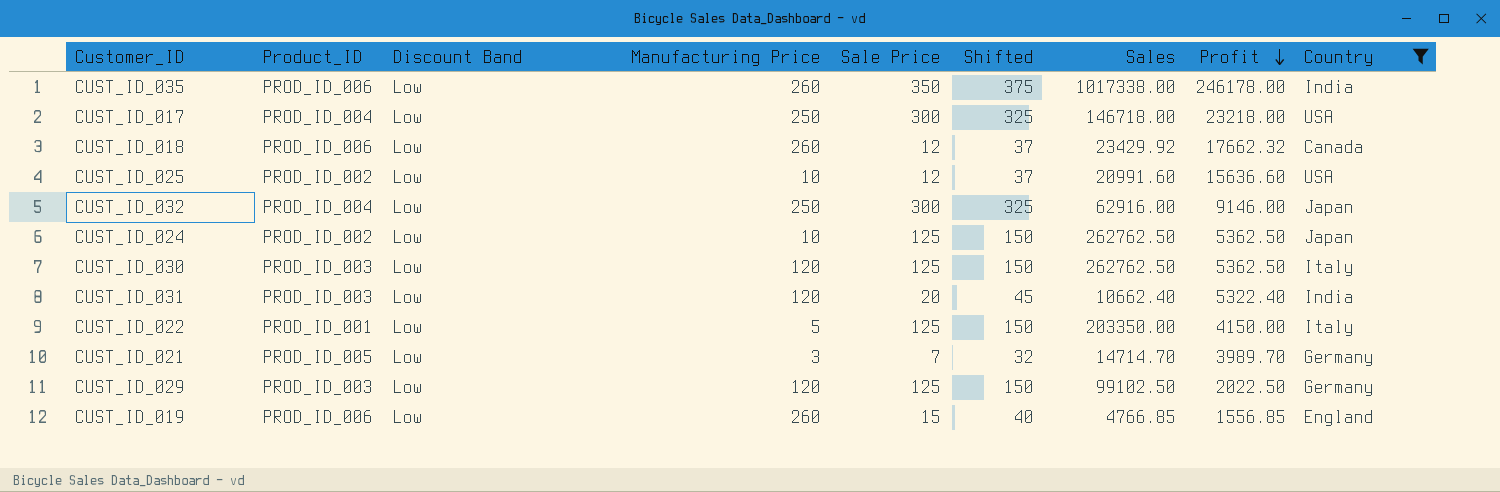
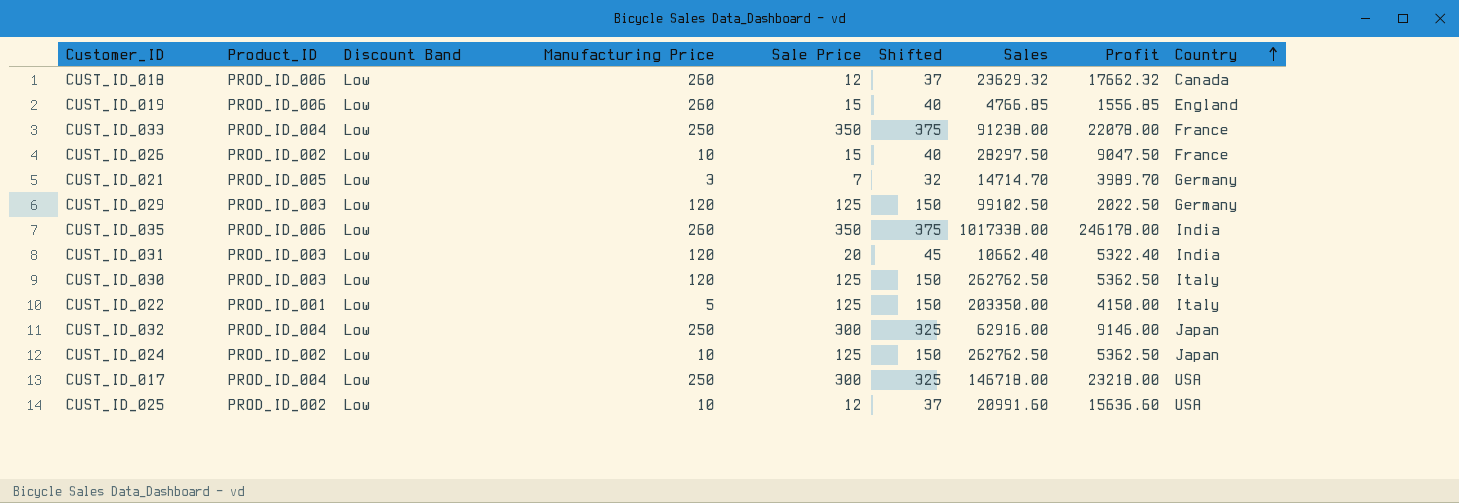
filter: Country != France -> none
row order: Profit descending -> Country ascending
CUST_ID_018 | Sales: 23429.92 -> 23629.32

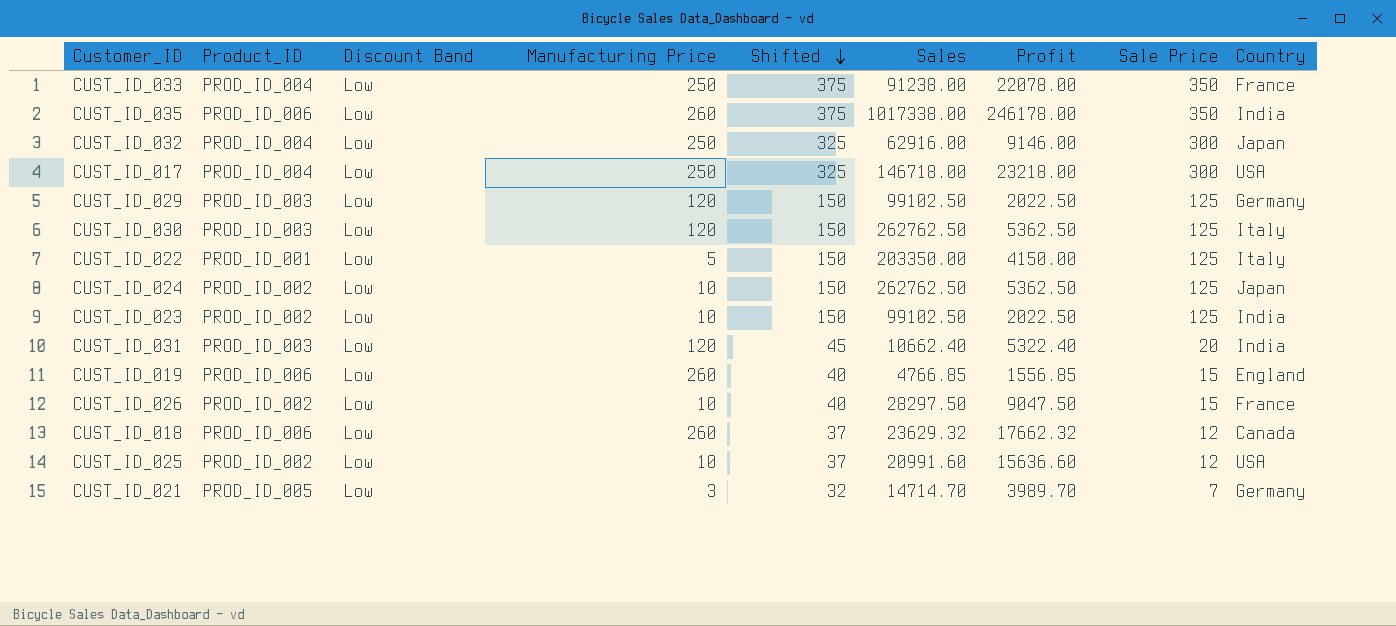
row order: Country ascending -> Shifted descending
column Sale Price | position: 5 -> 8
row CUST_ID_023: none -> PROD_ID_002 | Low | 10 | 150 | 99102.50 | 2022.50 | 125 | India

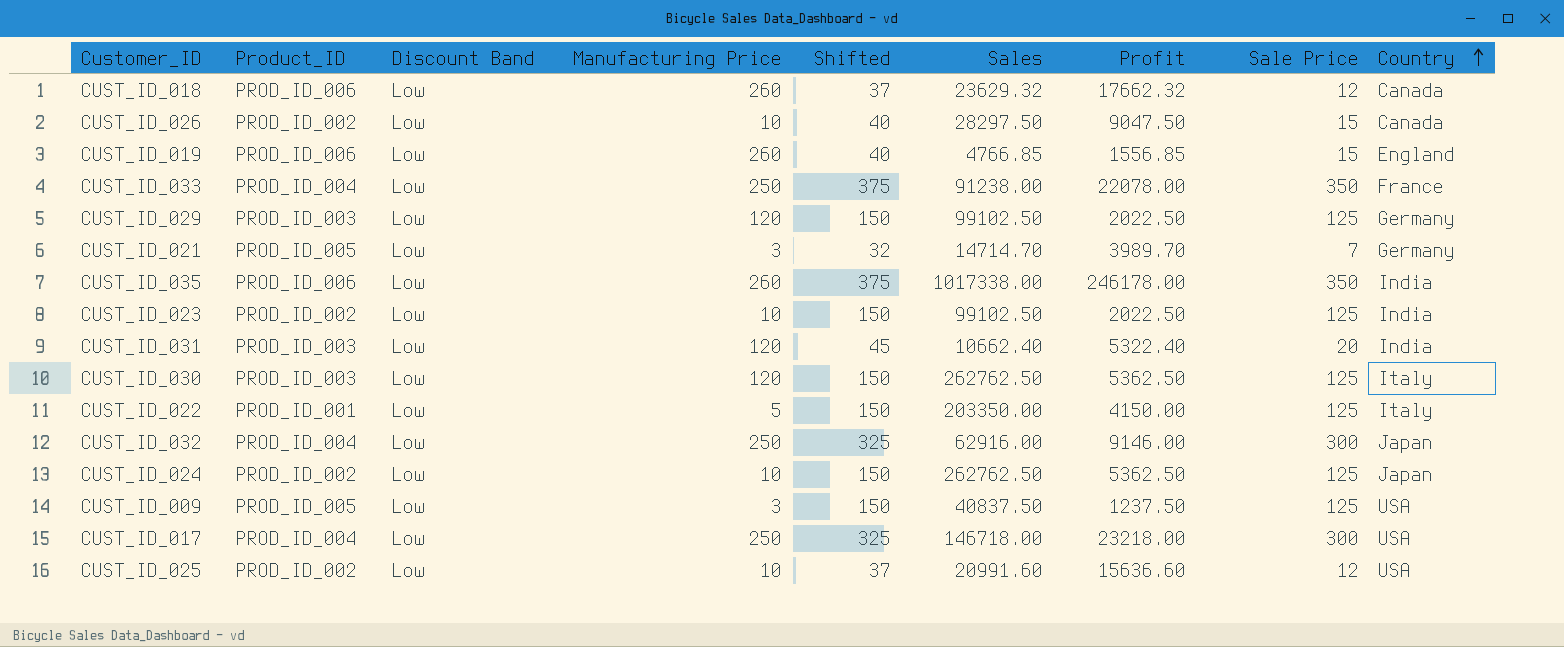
row order: Shifted descending -> Country ascending
CUST_ID_026 | Country: France -> Canada
row CUST_ID_009: none -> PROD_ID_005 | Low | 3 | 150 | 40837.50 | 1237.50 | 125 | USA

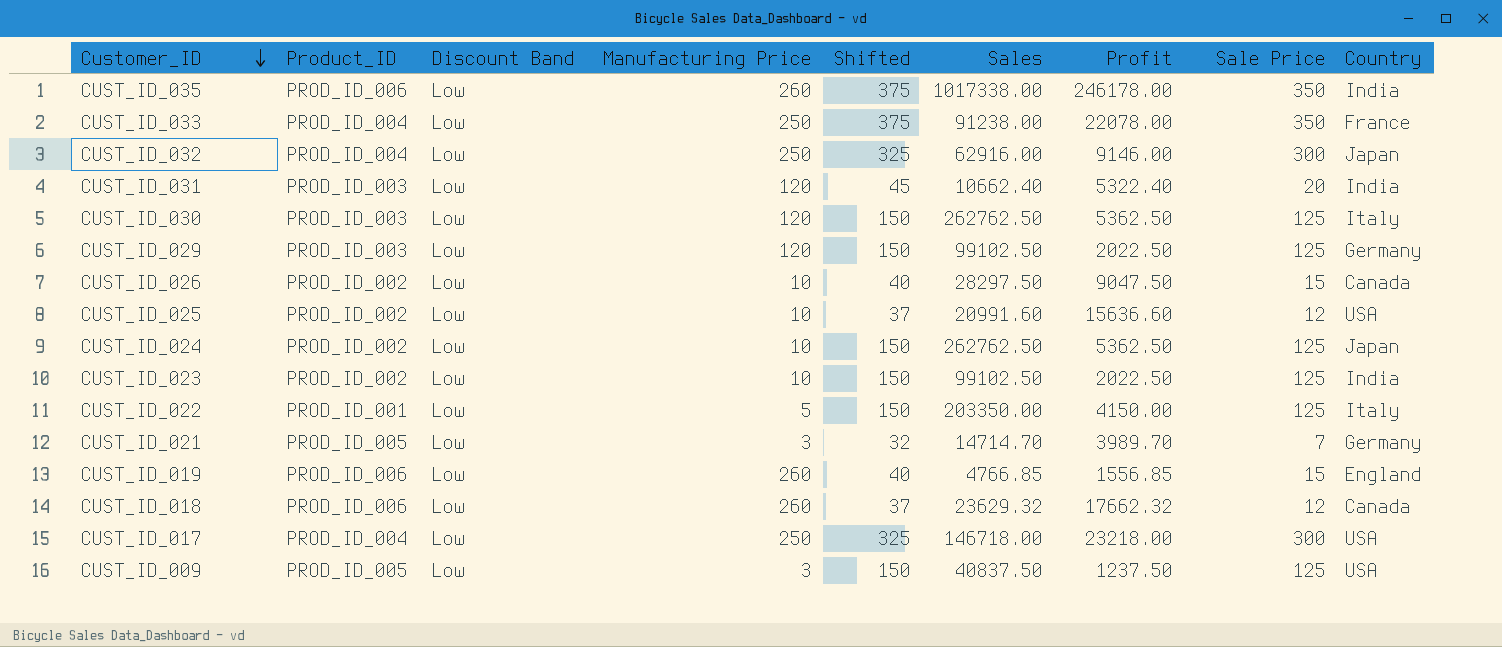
row order: Country ascending -> Customer_ID descending

